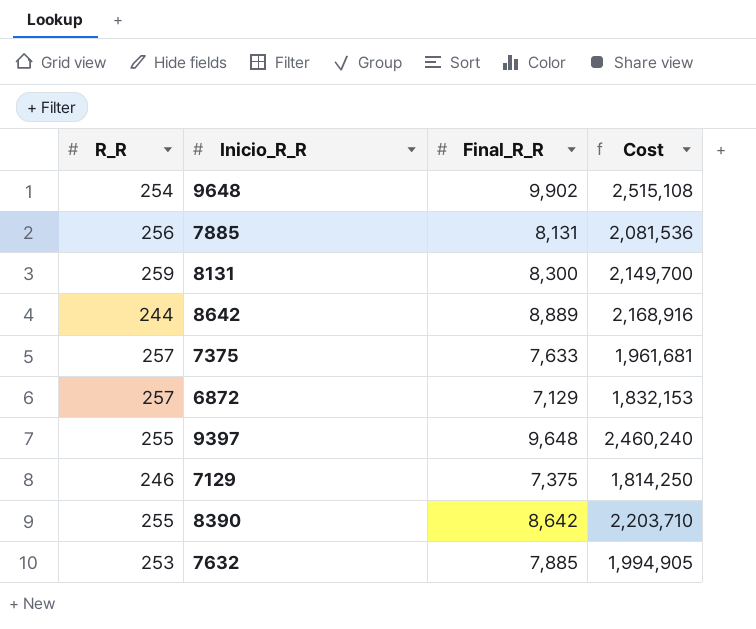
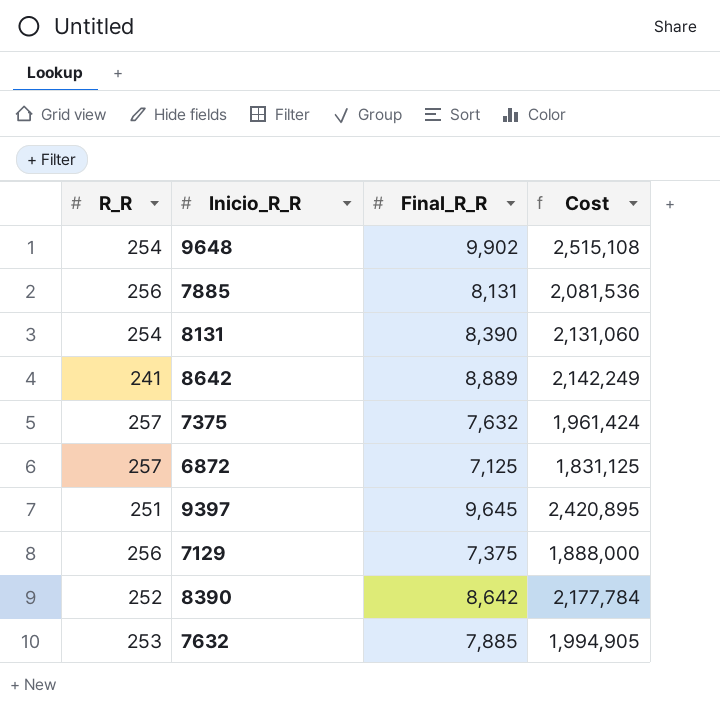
8131 | R_R: 259 -> 254
8131 | Final_R_R: 8,300 -> 8,390
8131 | Cost: 2,149,700 -> 2,131,060
8642 | R_R: 244 -> 241
8642 | Cost: 2,168,916 -> 2,142,249
7375 | Final_R_R: 7,633 -> 7,632
7375 | Cost: 1,961,681 -> 1,961,424
6872 | Final_R_R: 7,129 -> 7,125
6872 | Cost: 1,832,153 -> 1,831,125
9397 | R_R: 255 -> 251
9397 | Final_R_R: 9,648 -> 9,645
9397 | Cost: 2,460,240 -> 2,420,895
7129 | R_R: 246 -> 256
7129 | Cost: 1,814,250 -> 1,888,000
8390 | R_R: 255 -> 252
8390 | Cost: 2,203,710 -> 2,177,784

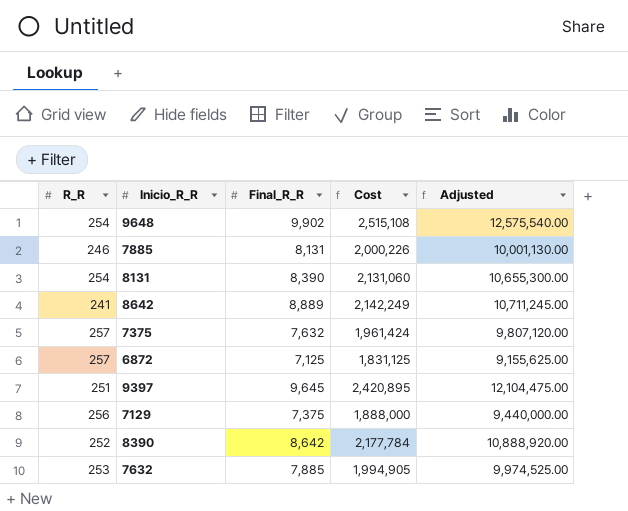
column Adjusted | formula: none -> [Cost] * 5
7885 | R_R: 256 -> 246
7885 | Cost: 2,081,536 -> 2,000,226

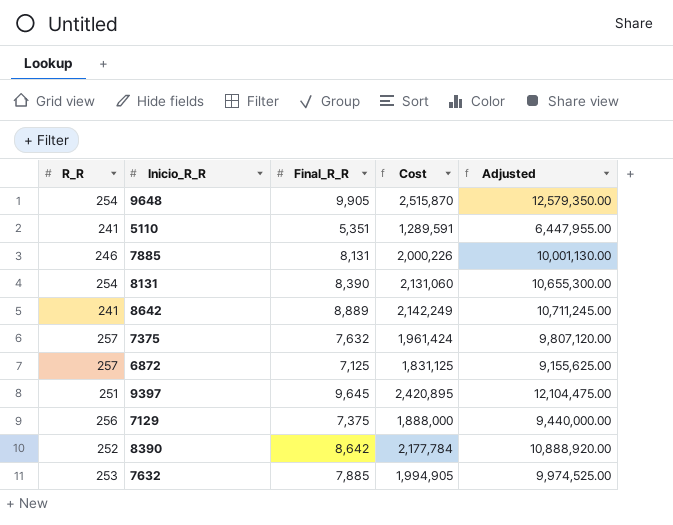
9648 | Final_R_R: 9,902 -> 9,905
9648 | Cost: 2,515,108 -> 2,515,870
9648 | Adjusted: 12,575,540.00 -> 12,579,350.00
row 5110: none -> 241 | 5,351 | 1,289,591 | 6,447,955.00

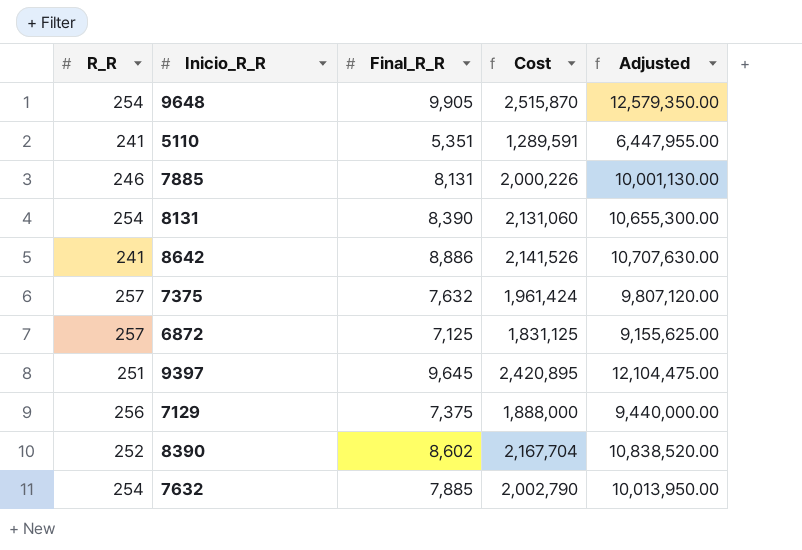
8642 | Final_R_R: 8,889 -> 8,886
8642 | Cost: 2,142,249 -> 2,141,526
8642 | Adjusted: 10,711,245.00 -> 10,707,630.00
8390 | Final_R_R: 8,642 -> 8,602
8390 | Cost: 2,177,784 -> 2,167,704
8390 | Adjusted: 10,888,920.00 -> 10,838,520.00
7632 | R_R: 253 -> 254
7632 | Cost: 1,994,905 -> 2,002,790
7632 | Adjusted: 9,974,525.00 -> 10,013,950.00

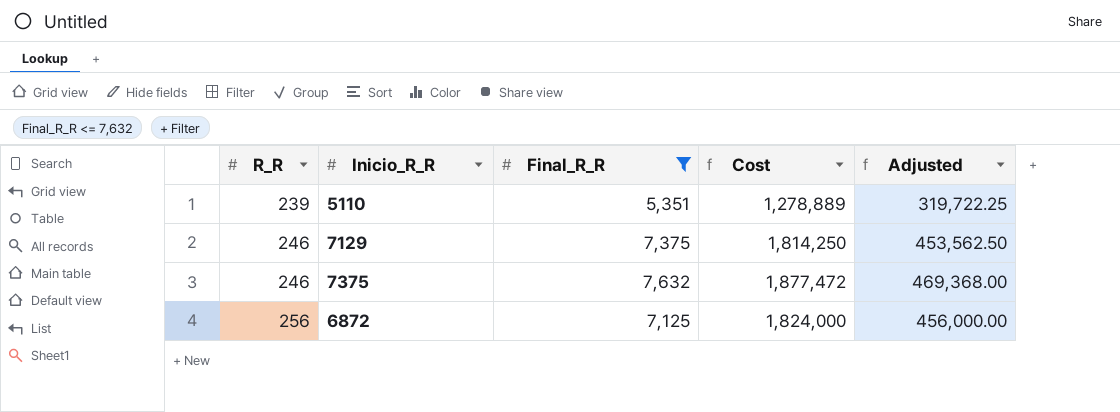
filter: none -> Final_R_R <= 7,632
row order: none -> R_R ascending
column Adjusted | formula: [Cost] * 5 -> [Cost] * 0.25
5110 | R_R: 241 -> 239
5110 | Cost: 1,289,591 -> 1,278,889
7129 | R_R: 256 -> 246
7129 | Cost: 1,888,000 -> 1,814,250
7375 | R_R: 257 -> 246
7375 | Cost: 1,961,424 -> 1,877,472
6872 | R_R: 257 -> 256
6872 | Cost: 1,831,125 -> 1,824,000

